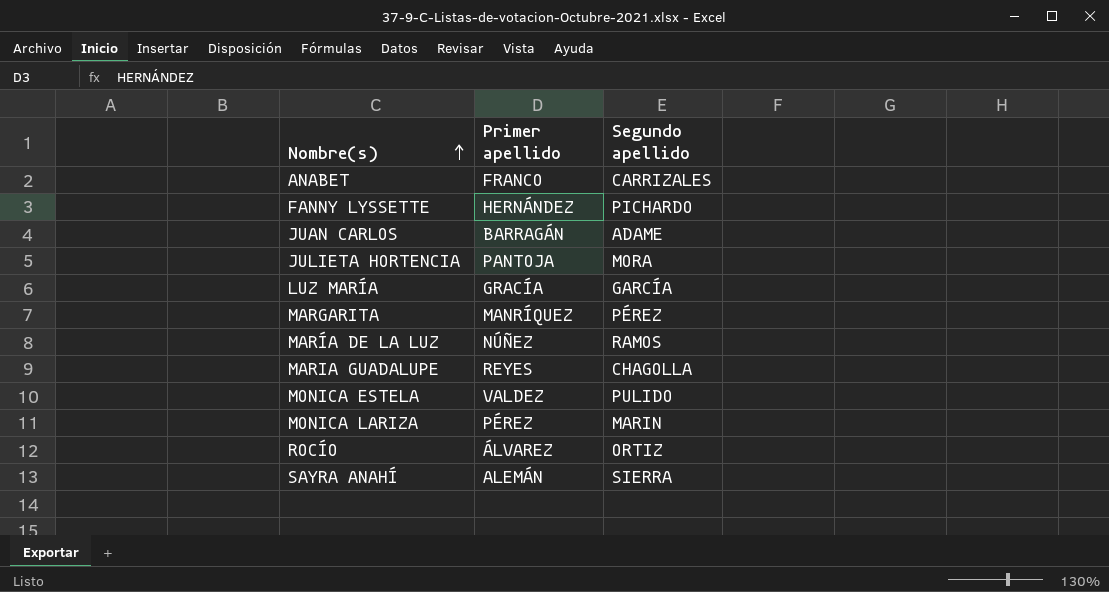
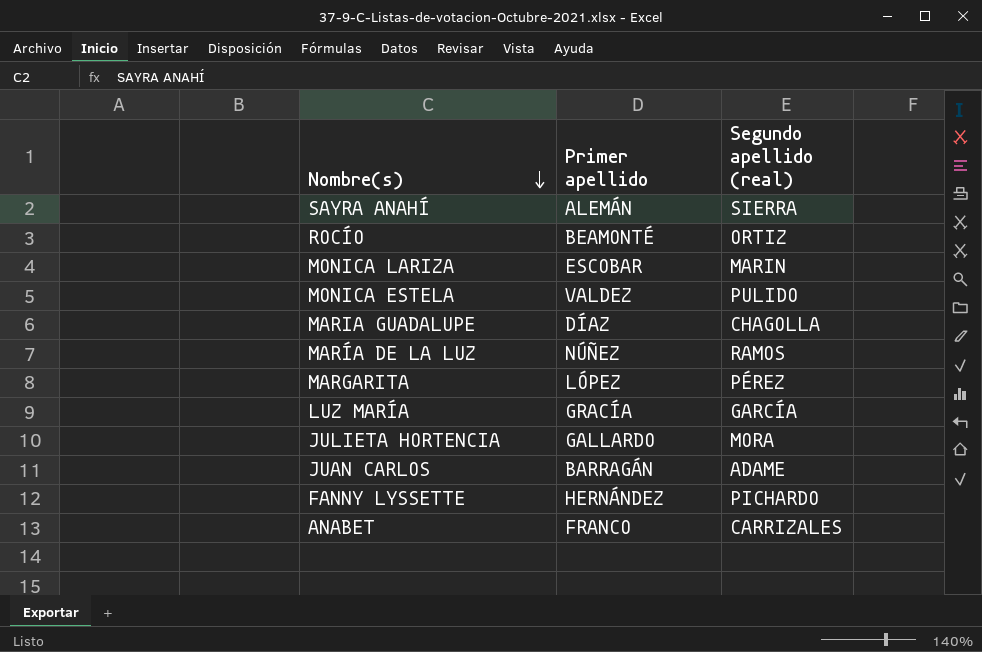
row order: Nombre(s) ascending -> Nombre(s) descending
column name: Segundo apellido -> Segundo apellido (real)
ROCÍO | Primer apellido: ÁLVAREZ -> BEAMONTÉ
MONICA LARIZA | Primer apellido: PÉREZ -> ESCOBAR
MARIA GUADALUPE | Primer apellido: REYES -> DÍAZ
MARGARITA | Primer apellido: MANRÍQUEZ -> LÓPEZ
JULIETA HORTENCIA | Primer apellido: PANTOJA -> GALLARDO

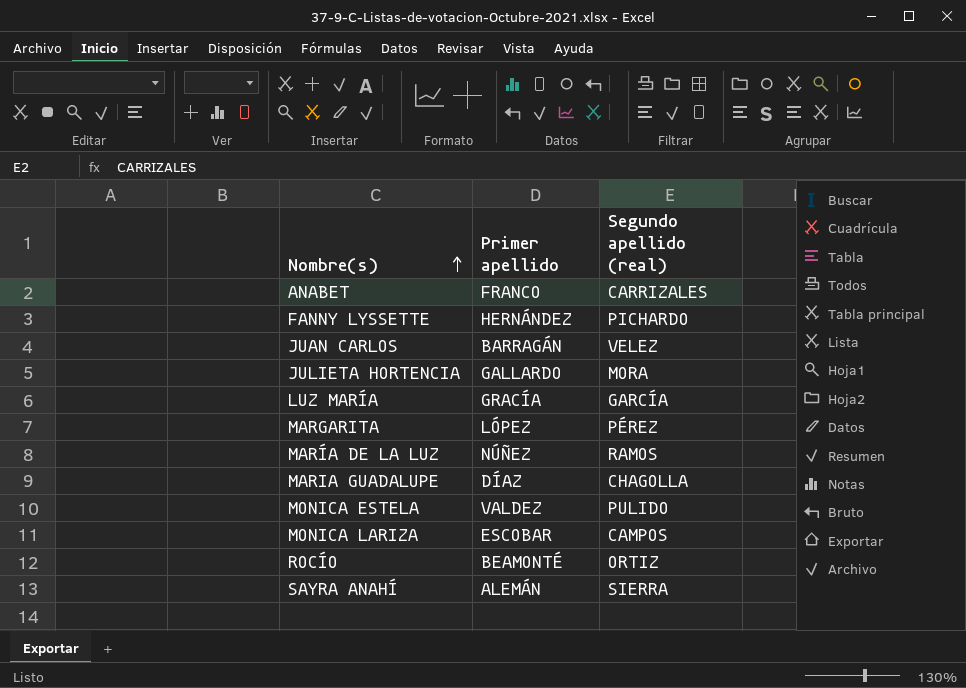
row order: Nombre(s) descending -> Nombre(s) ascending
JUAN CARLOS | Segundo apellido (real): ADAME -> VELEZ
MONICA LARIZA | Segundo apellido (real): MARIN -> CAMPOS

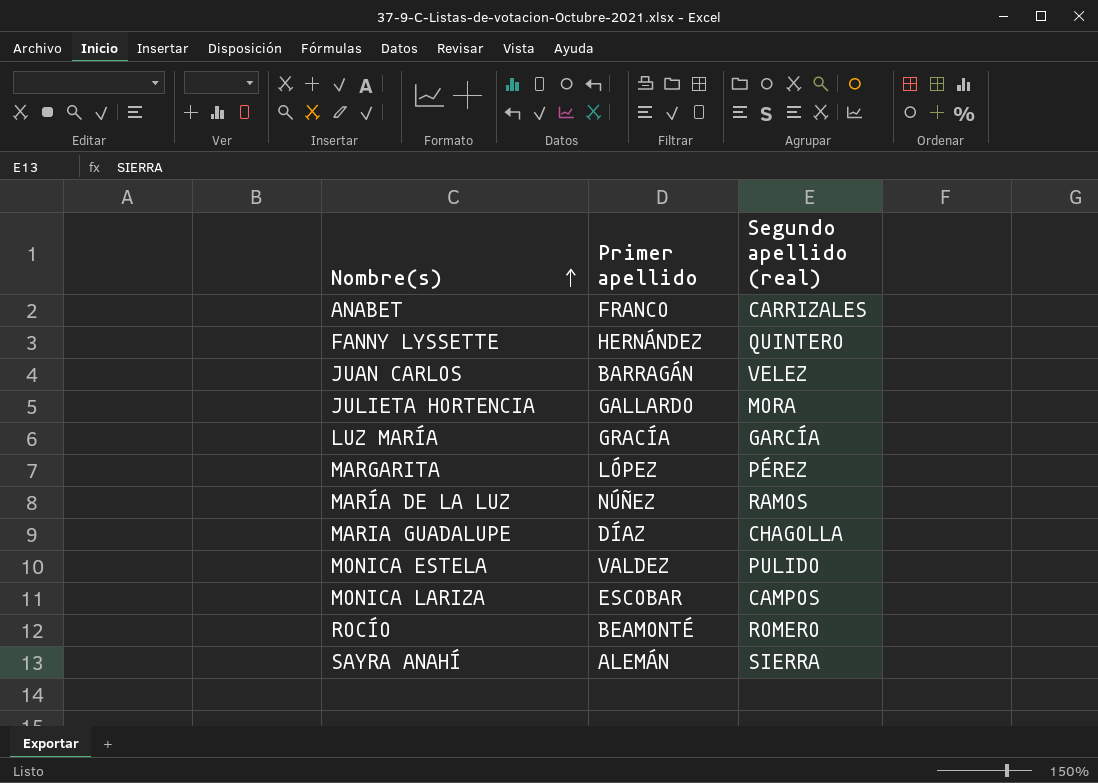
FANNY LYSSETTE | Segundo apellido (real): PICHARDO -> QUINTERO
ROCÍO | Segundo apellido (real): ORTIZ -> ROMERO

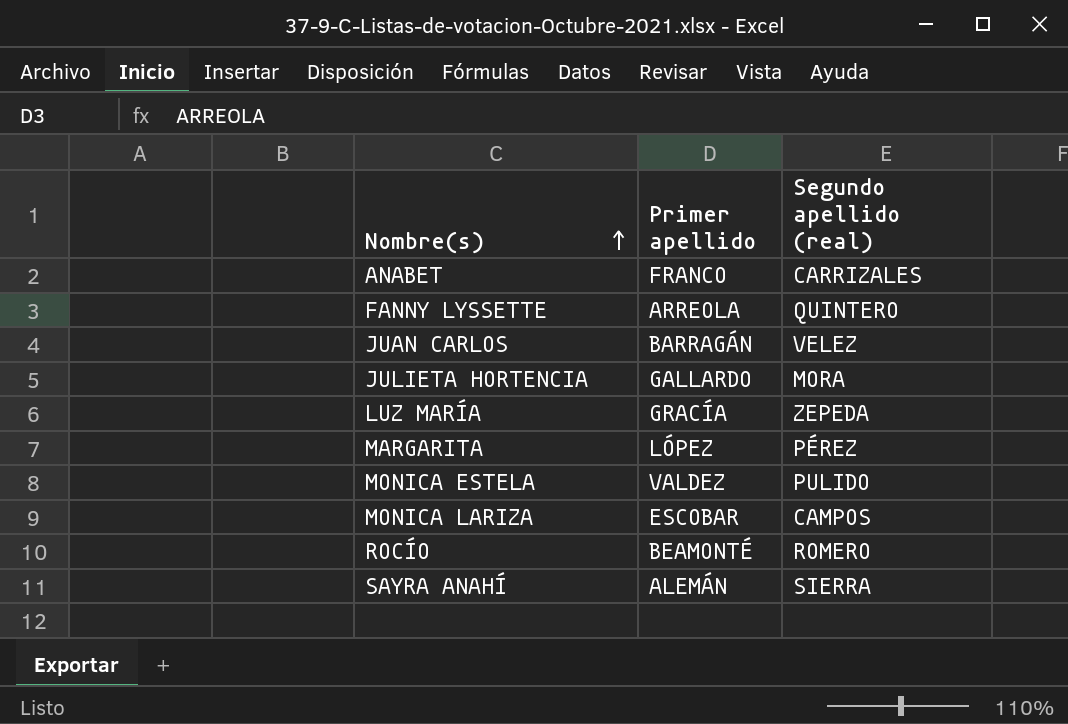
row MARÍA DE LA LUZ: NÚÑEZ | RAMOS -> none
row MARIA GUADALUPE: DÍAZ | CHAGOLLA -> none
FANNY LYSSETTE | Primer apellido: HERNÁNDEZ -> ARREOLA
LUZ MARÍA | Segundo apellido (real): GARCÍA -> ZEPEDA

